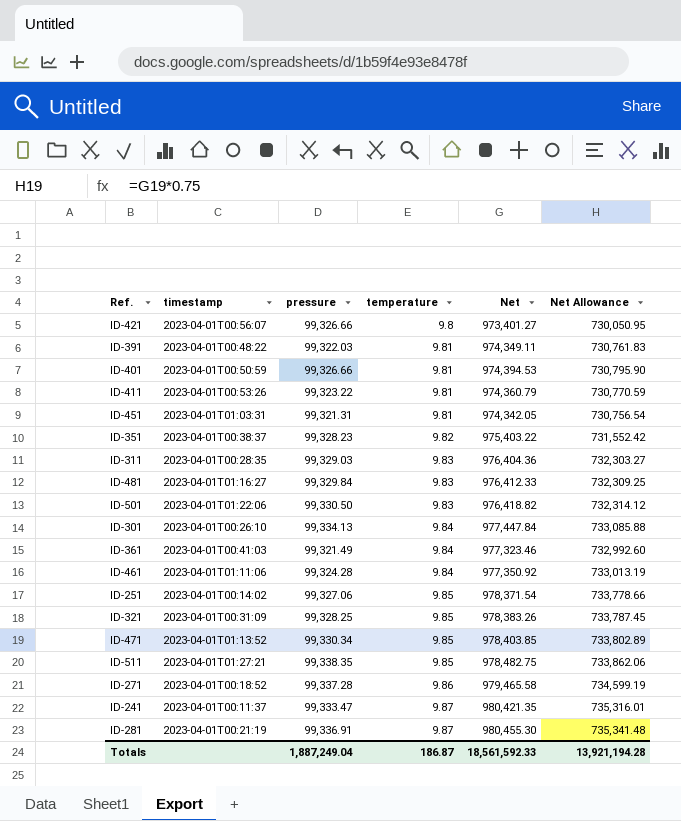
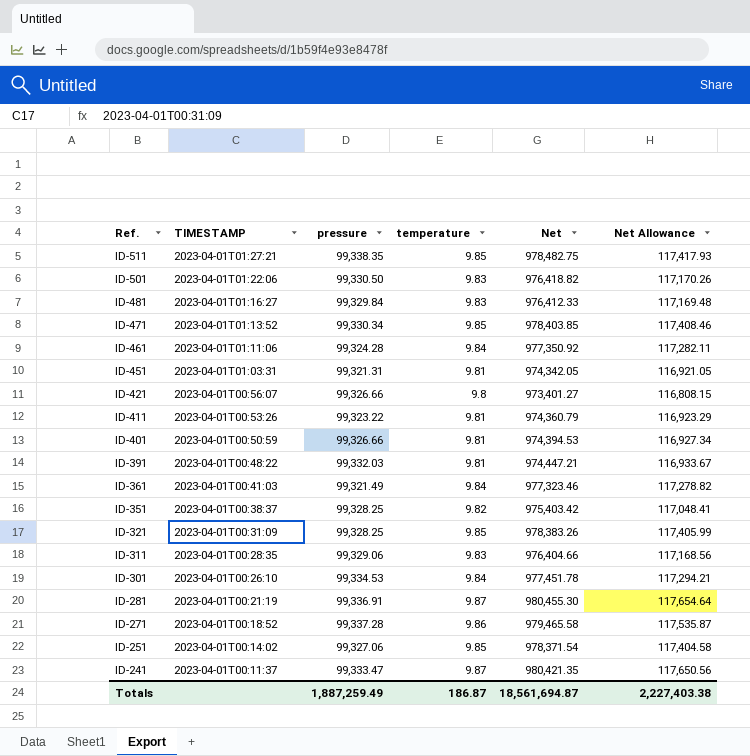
row order: temperature ascending -> Ref. descending
column name: timestamp -> TIMESTAMP
column Net Allowance | formula: [Net] * 0.75 -> [Net] * 0.12
ID-391 | pressure: 99,322.03 -> 99,332.03
ID-391 | Net: 974,349.11 -> 974,447.21
ID-351 | pressure: 99,328.23 -> 99,328.25
ID-351 | Net: 975,403.22 -> 975,403.42
ID-311 | pressure: 99,329.03 -> 99,329.06
ID-311 | Net: 976,404.36 -> 976,404.66
ID-301 | pressure: 99,334.13 -> 99,334.53
ID-301 | Net: 977,447.84 -> 977,451.78
Totals | pressure: 1,887,249.04 -> 1,887,259.49
Totals | Net: 18,561,592.33 -> 18,561,694.87
Totals | Net Allowance: 13,921,194.28 -> 2,227,403.38

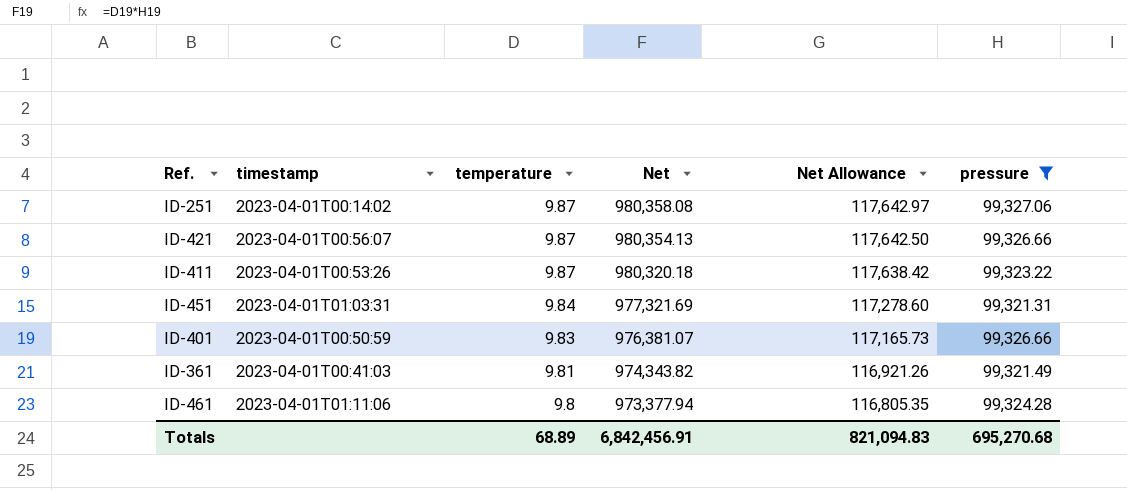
filter: none -> pressure <= 99,327.06
row order: Ref. descending -> temperature descending
column name: TIMESTAMP -> timestamp
column pressure | position: 3 -> 6
ID-251 | temperature: 9.85 -> 9.87
ID-251 | Net: 978,371.54 -> 980,358.08
ID-251 | Net Allowance: 117,404.58 -> 117,642.97
ID-421 | temperature: 9.8 -> 9.87
ID-421 | Net: 973,401.27 -> 980,354.13
ID-421 | Net Allowance: 116,808.15 -> 117,642.50
ID-411 | temperature: 9.81 -> 9.87
ID-411 | Net: 974,360.79 -> 980,320.18
ID-411 | Net Allowance: 116,923.29 -> 117,638.42
ID-451 | temperature: 9.81 -> 9.84
ID-451 | Net: 974,342.05 -> 977,321.69
ID-451 | Net Allowance: 116,921.05 -> 117,278.60
ID-401 | temperature: 9.81 -> 9.83
ID-401 | Net: 974,394.53 -> 976,381.07
ID-401 | Net Allowance: 116,927.34 -> 117,165.73
ID-361 | temperature: 9.84 -> 9.81
ID-361 | Net: 977,323.46 -> 974,343.82
ID-361 | Net Allowance: 117,278.82 -> 116,921.26
ID-461 | temperature: 9.84 -> 9.8
ID-461 | Net: 977,350.92 -> 973,377.94
ID-461 | Net Allowance: 117,282.11 -> 116,805.35
Totals | temperature: 186.87 -> 68.89
Totals | Net: 18,561,694.87 -> 6,842,456.91
Totals | Net Allowance: 2,227,403.38 -> 821,094.83
Totals | pressure: 1,887,259.49 -> 695,270.68

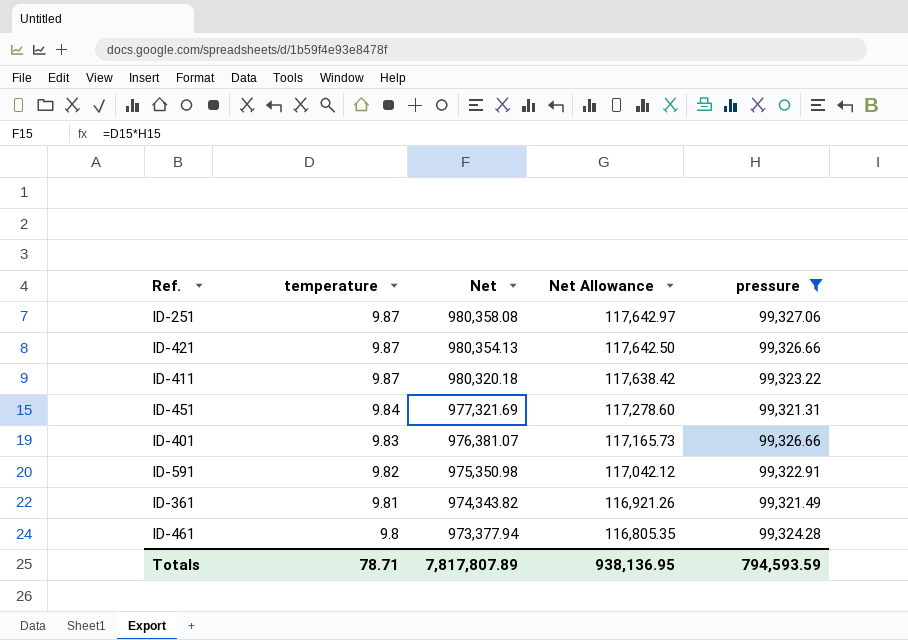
column timestamp | position: 2 -> none
row ID-591: none -> 9.82 | 975,350.98 | 117,042.12 | 99,322.91
Totals | temperature: 68.89 -> 78.71
Totals | Net: 6,842,456.91 -> 7,817,807.89
Totals | Net Allowance: 821,094.83 -> 938,136.95
Totals | pressure: 695,270.68 -> 794,593.59

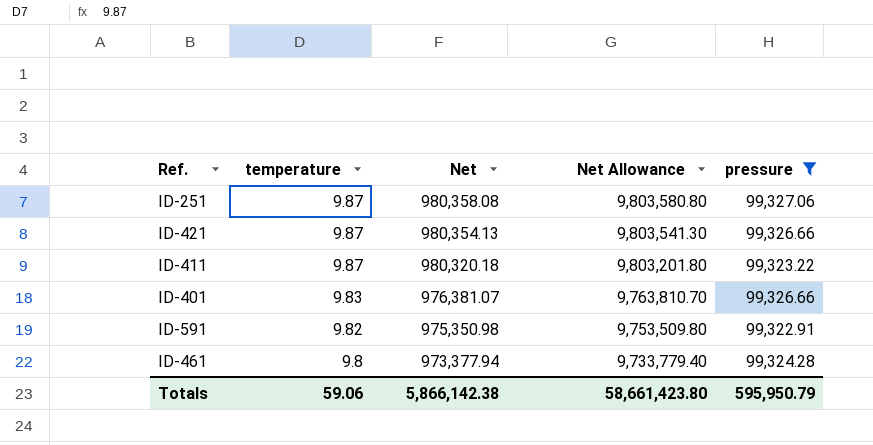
column Net Allowance | formula: [Net] * 0.12 -> [Net] * 10
row ID-451: 9.84 | 977,321.69 | 117,278.60 | 99,321.31 -> none
row ID-361: 9.81 | 974,343.82 | 116,921.26 | 99,321.49 -> none
Totals | temperature: 78.71 -> 59.06
Totals | Net: 7,817,807.89 -> 5,866,142.38
Totals | Net Allowance: 938,136.95 -> 58,661,423.80
Totals | pressure: 794,593.59 -> 595,950.79

